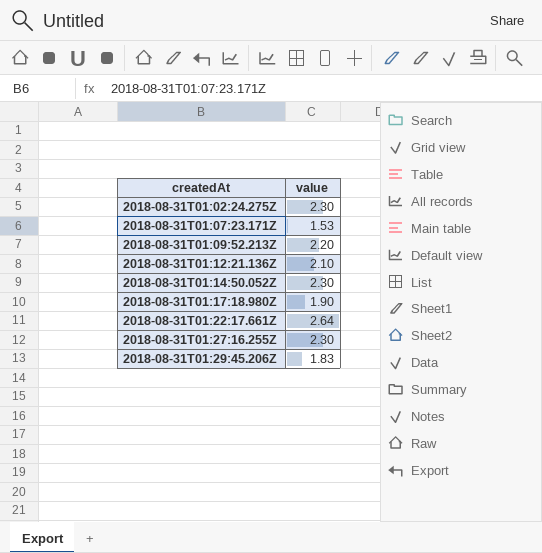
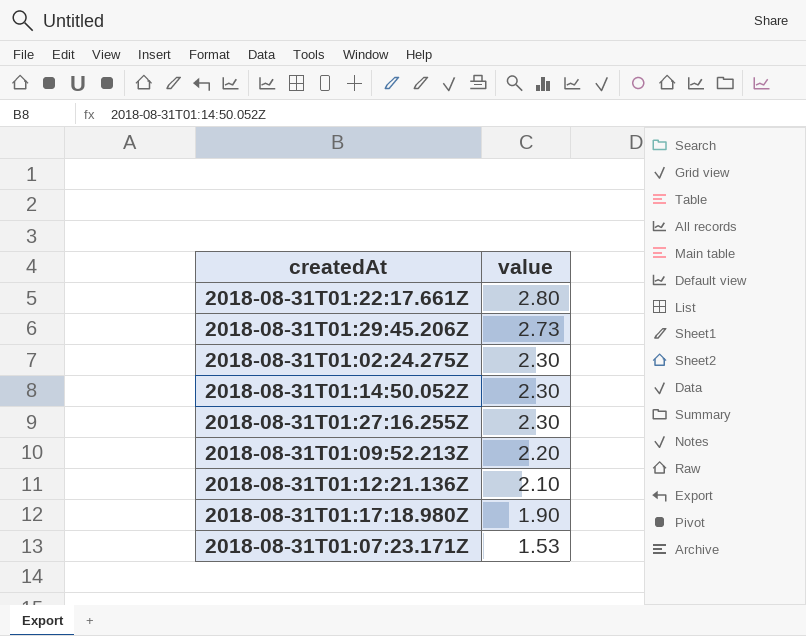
row order: createdAt ascending -> value descending
2018-08-31T01:22:17.661Z | value: 2.64 -> 2.80
2018-08-31T01:29:45.206Z | value: 1.83 -> 2.73

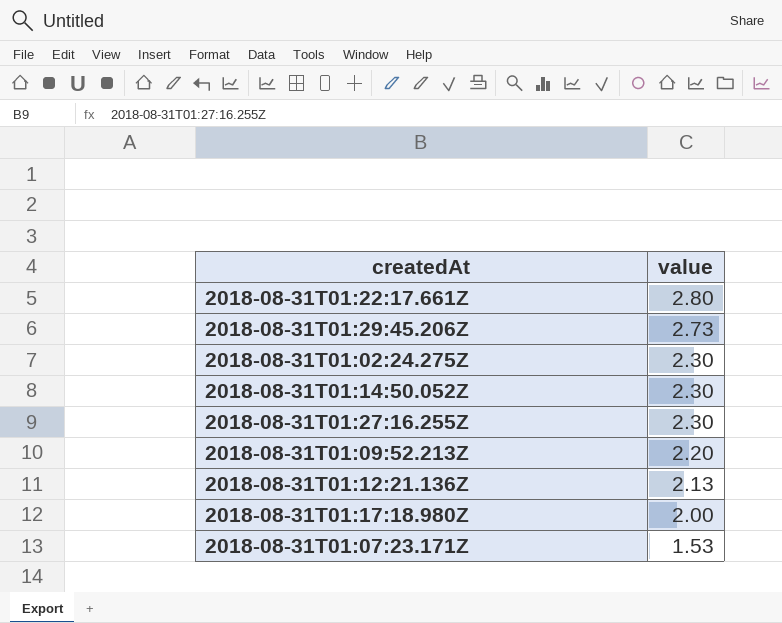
2018-08-31T01:12:21.136Z | value: 2.10 -> 2.13
2018-08-31T01:17:18.980Z | value: 1.90 -> 2.00

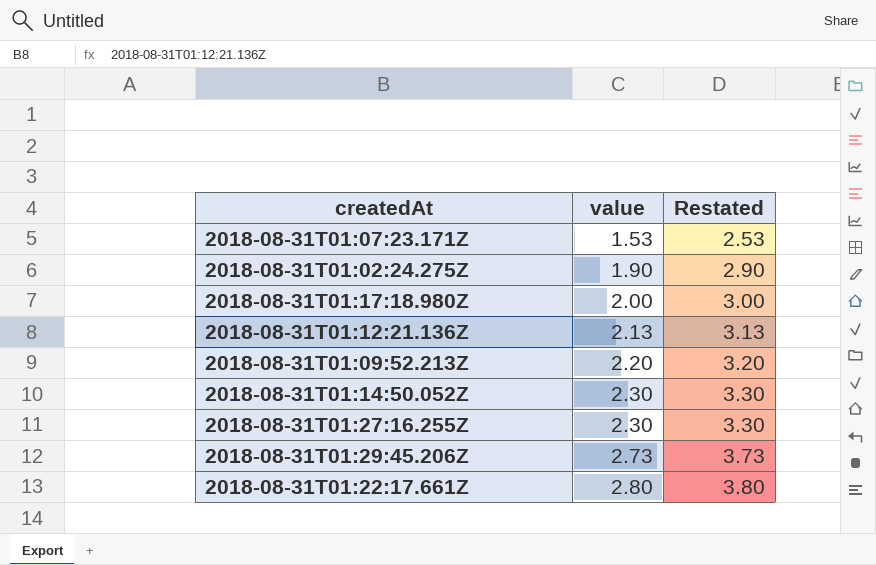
row order: value descending -> value ascending
column Restated | formula: none -> [value] + 1
2018-08-31T01:02:24.275Z | value: 2.30 -> 1.90

